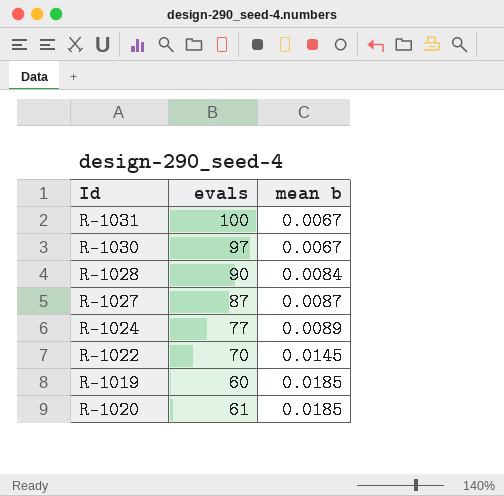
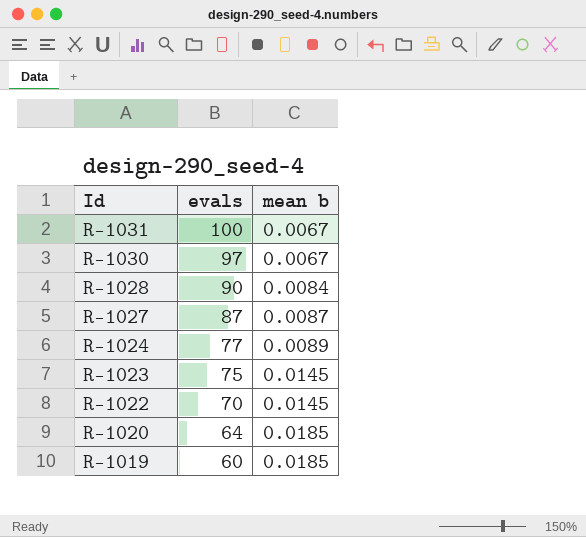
row order: mean b ascending -> Id descending
row R-1023: none -> 75 | 0.0145
R-1020 | evals: 61 -> 64

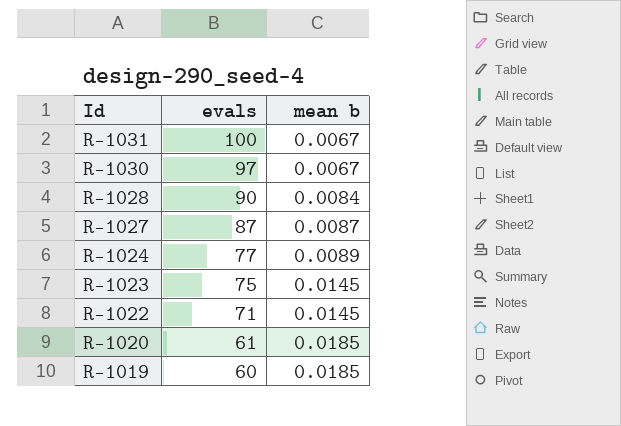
R-1022 | evals: 70 -> 71
R-1020 | evals: 64 -> 61

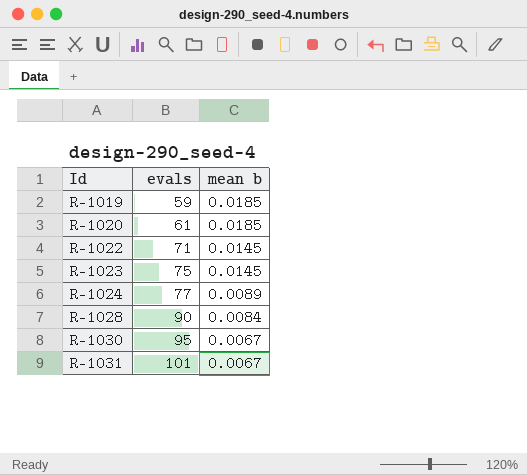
row order: Id descending -> Id ascending
row R-1027: 87 | 0.0087 -> none
R-1019 | evals: 60 -> 59
R-1030 | evals: 97 -> 95
R-1031 | evals: 100 -> 101

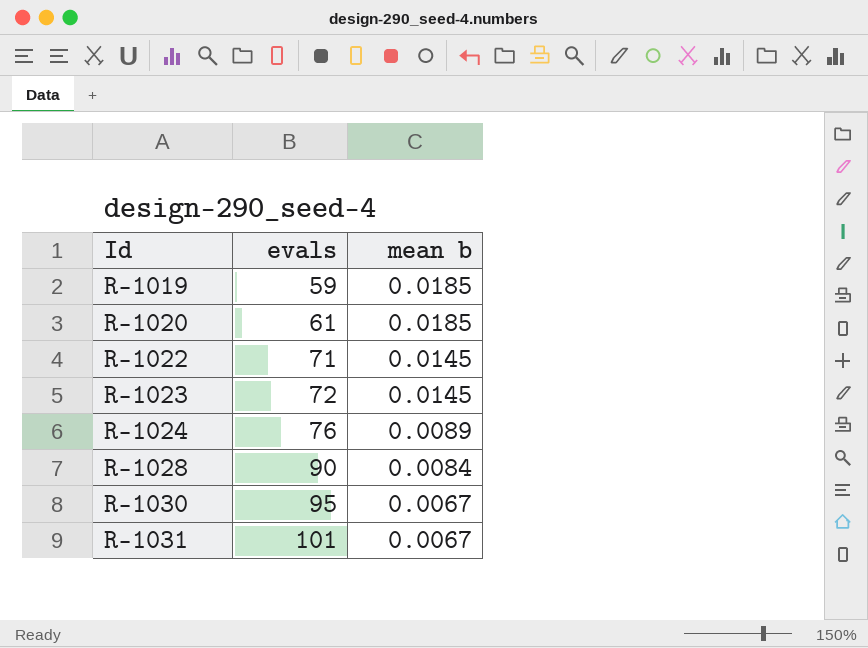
R-1023 | evals: 75 -> 72
R-1024 | evals: 77 -> 76

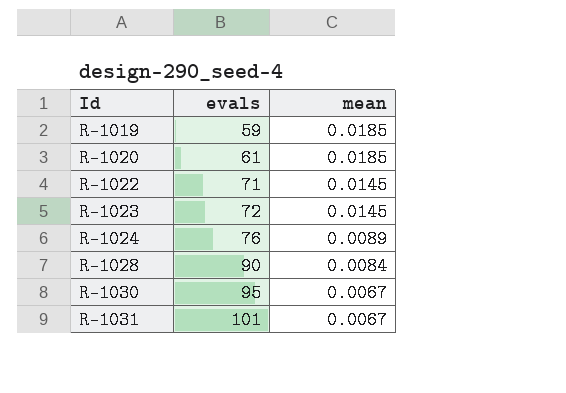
column name: mean b -> mean

